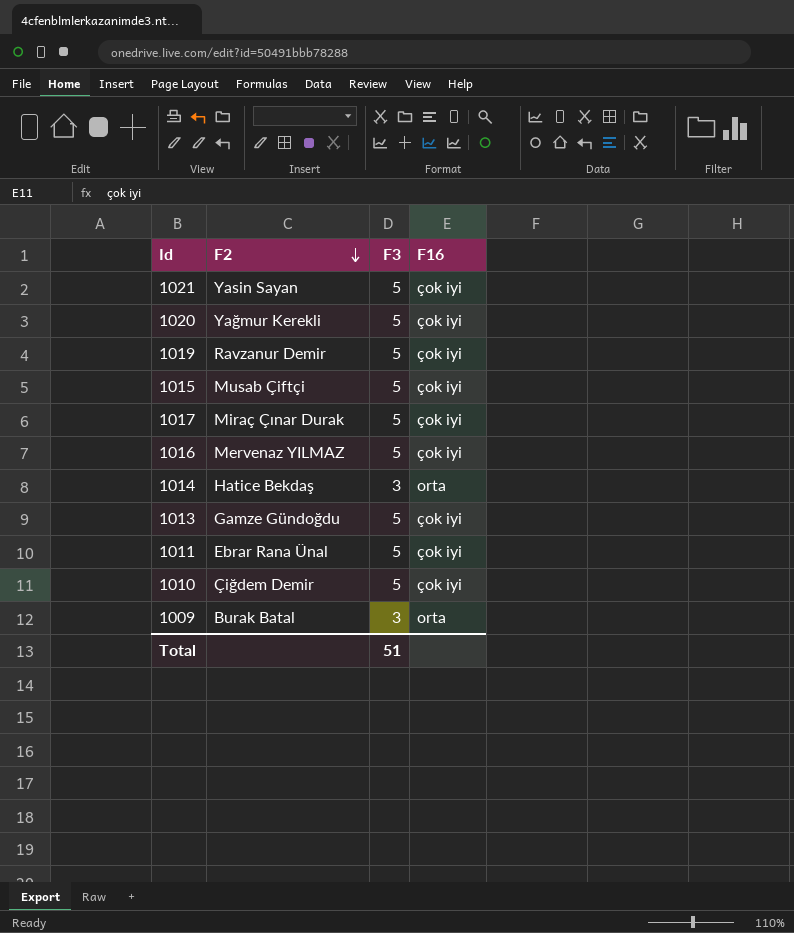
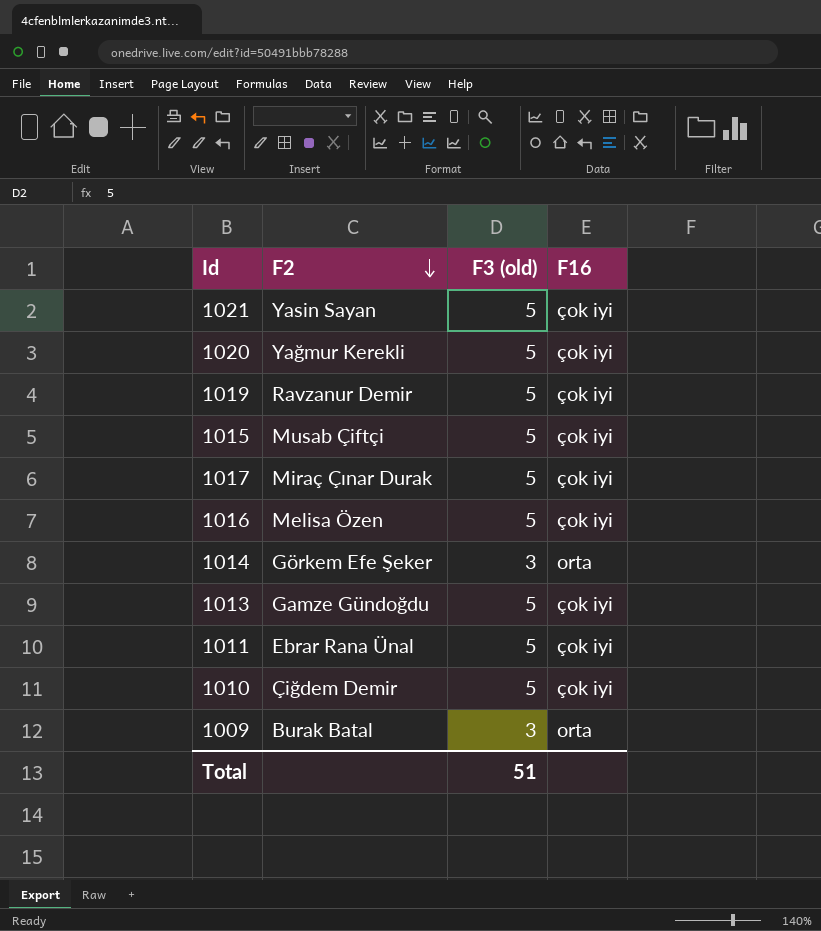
column name: F3 -> F3 (old)
1016 | F2: Mervenaz YILMAZ -> Melisa Özen
1014 | F2: Hatice Bekdaş -> Görkem Efe Şeker

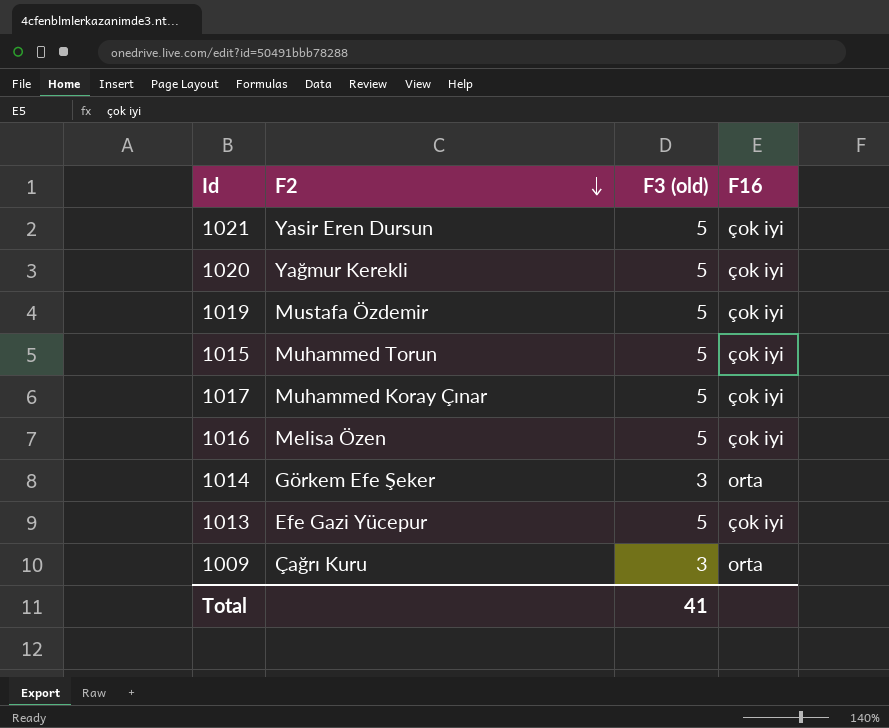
row 1011: Ebrar Rana Ünal | 5 | çok iyi -> none
row 1010: Çiğdem Demir | 5 | çok iyi -> none
1021 | F2: Yasin Sayan -> Yasir Eren Dursun
1019 | F2: Ravzanur Demir -> Mustafa Özdemir
1015 | F2: Musab Çiftçi -> Muhammed Torun
1017 | F2: Miraç Çınar Durak -> Muhammed Koray Çınar
1013 | F2: Gamze Gündoğdu -> Efe Gazi Yücepur
1009 | F2: Burak Batal -> Çağrı Kuru
Total | F3 (old): 51 -> 41

